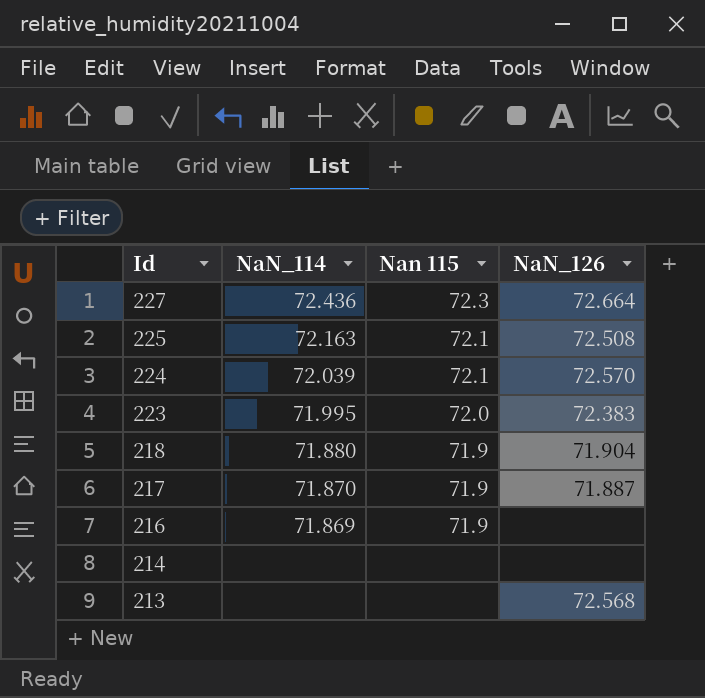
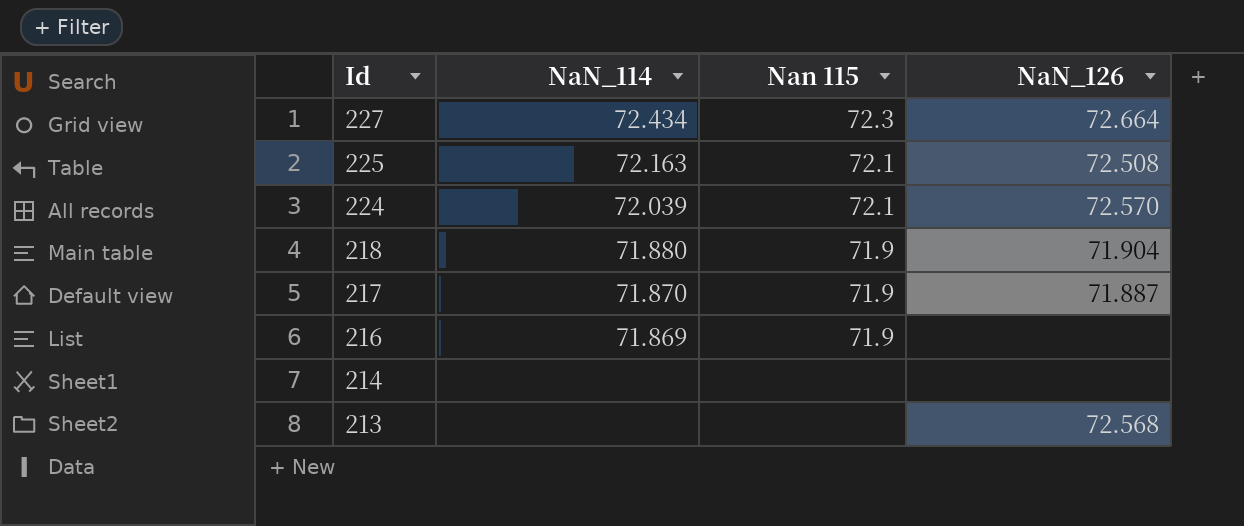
row 223: 71.995 | 72.0 | 72.383 -> none
227 | NaN_114: 72.436 -> 72.434

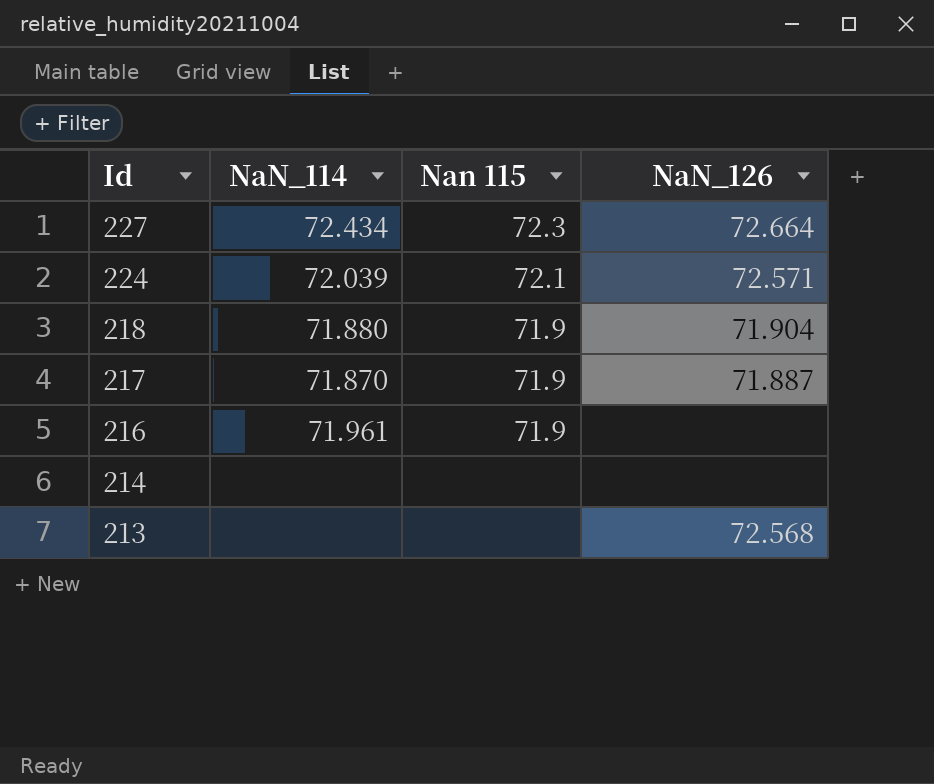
row 225: 72.163 | 72.1 | 72.508 -> none
224 | NaN_126: 72.570 -> 72.571
216 | NaN_114: 71.869 -> 71.961

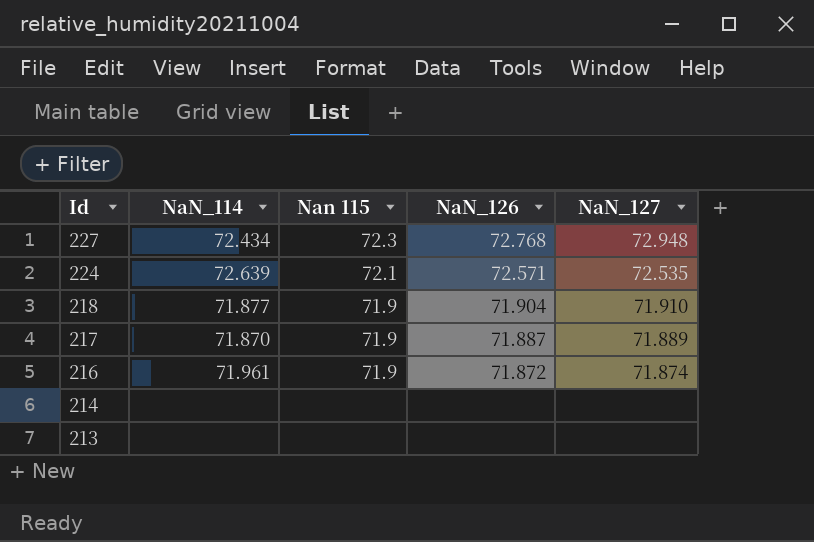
column NaN_127 | position: none -> 5
227 | NaN_126: 72.664 -> 72.768
224 | NaN_114: 72.039 -> 72.639
218 | NaN_114: 71.880 -> 71.877
216 | NaN_126: none -> 71.872
213 | NaN_126: 72.568 -> none

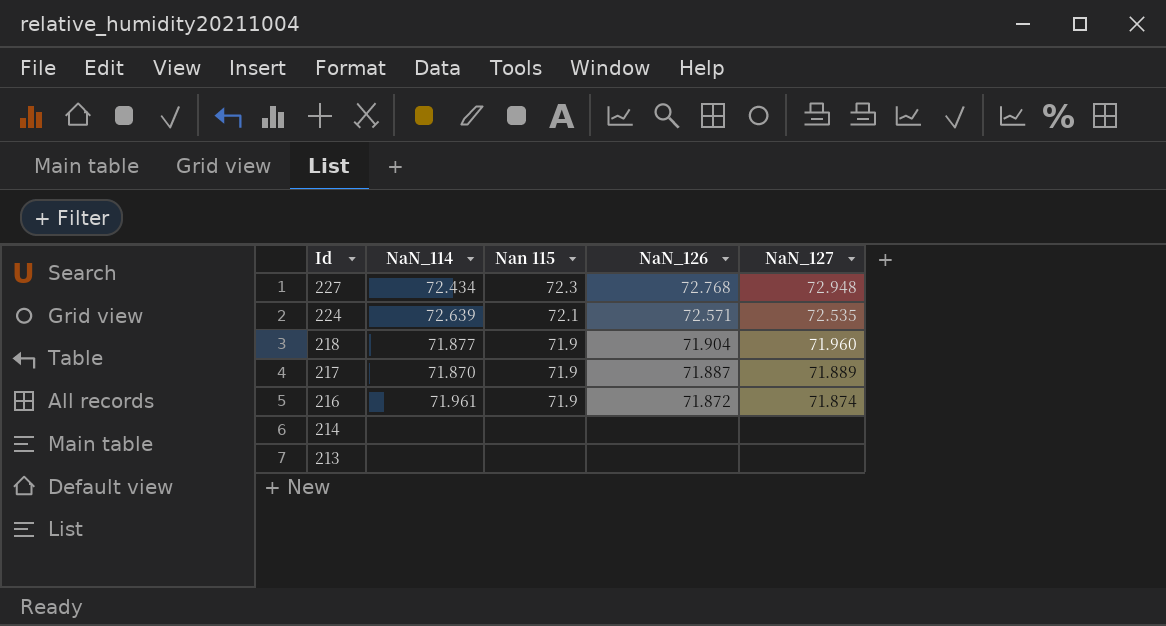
218 | NaN_127: 71.910 -> 71.960

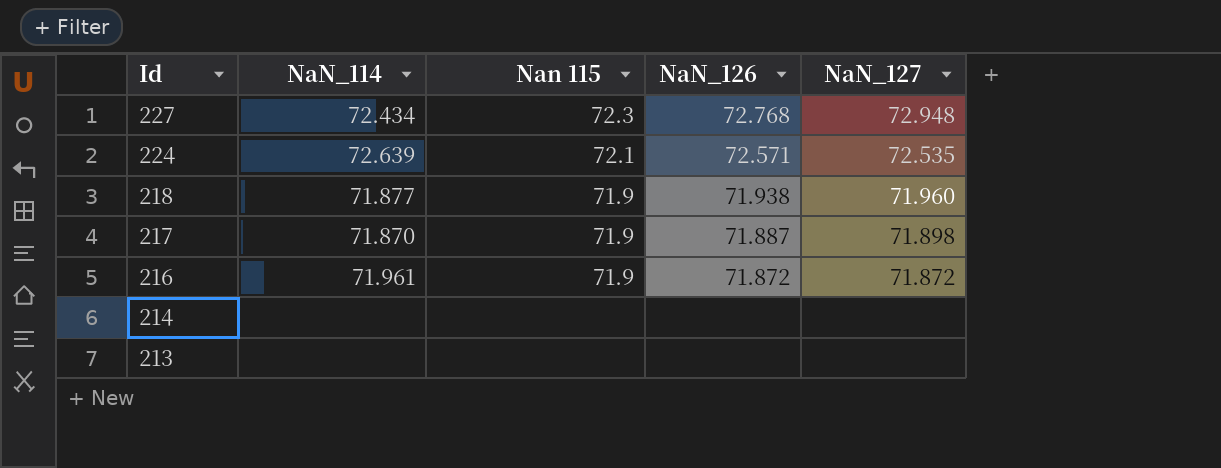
218 | NaN_126: 71.904 -> 71.938
217 | NaN_127: 71.889 -> 71.898
216 | NaN_127: 71.874 -> 71.872

